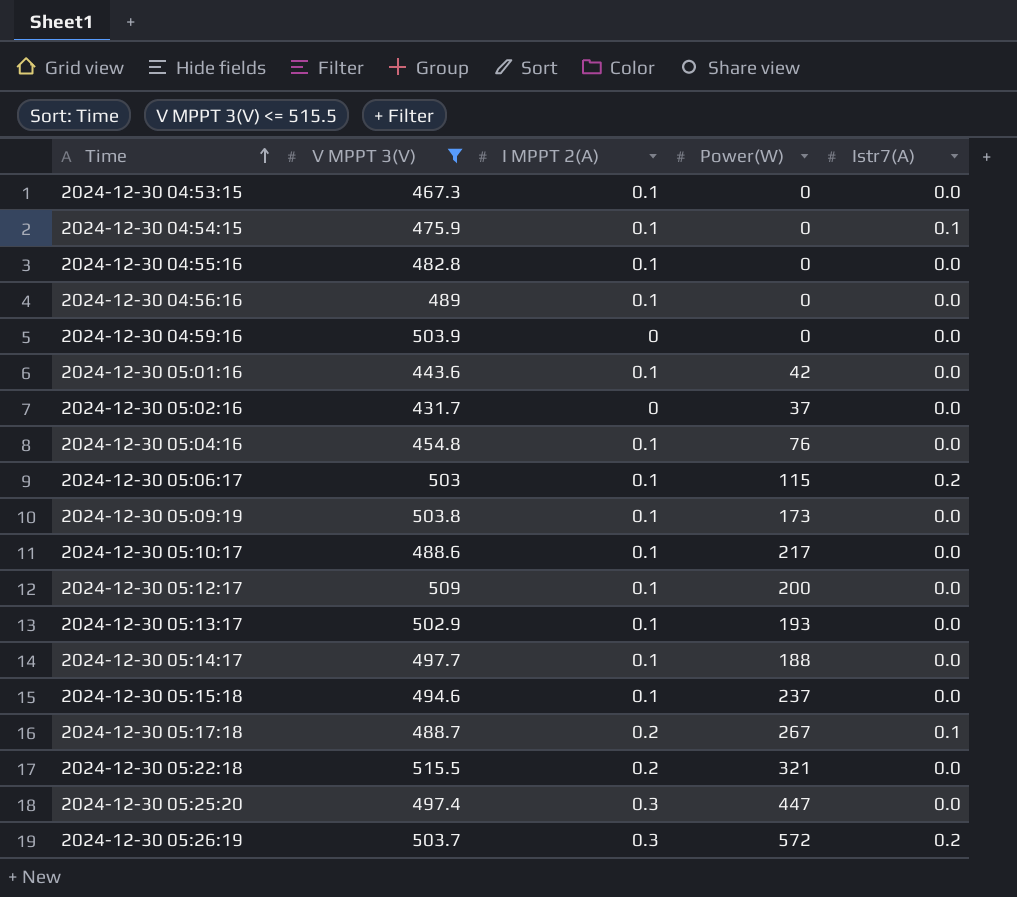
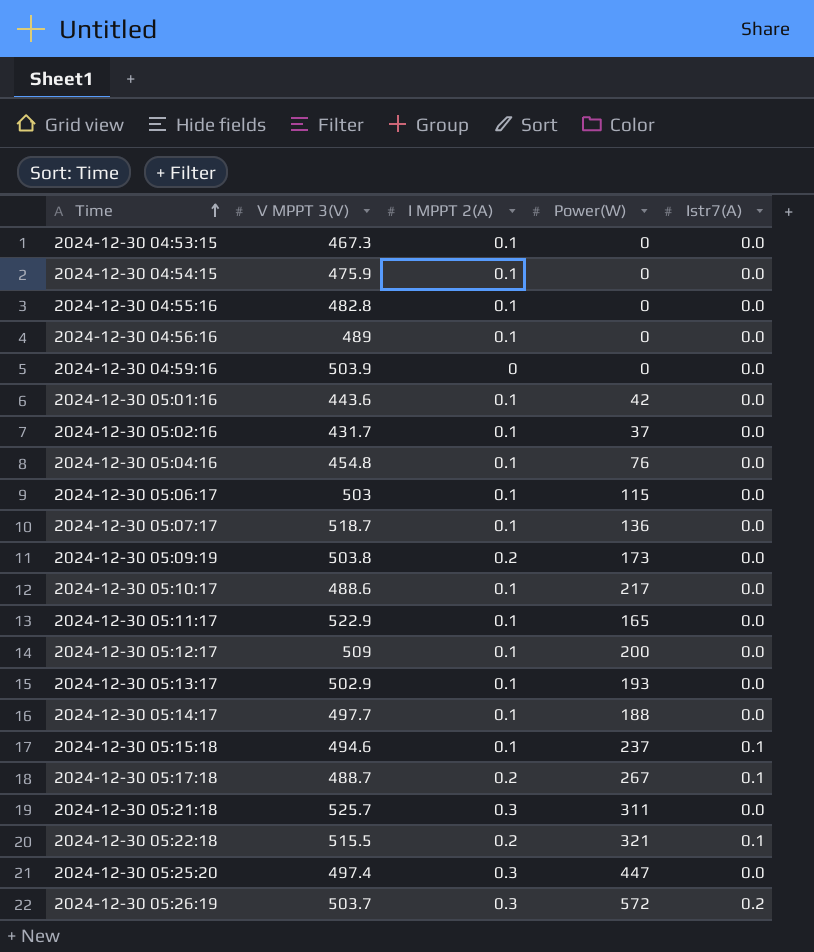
filter: V MPPT 3(V) <= 515.5 -> none
2024-12-30 04:54:15 | Istr7(A): 0.1 -> 0.0
2024-12-30 05:02:16 | I MPPT 2(A): 0 -> 0.1
2024-12-30 05:06:17 | Istr7(A): 0.2 -> 0.0
2024-12-30 05:09:19 | I MPPT 2(A): 0.1 -> 0.2
2024-12-30 05:15:18 | Istr7(A): 0.0 -> 0.1
2024-12-30 05:22:18 | Istr7(A): 0.0 -> 0.1

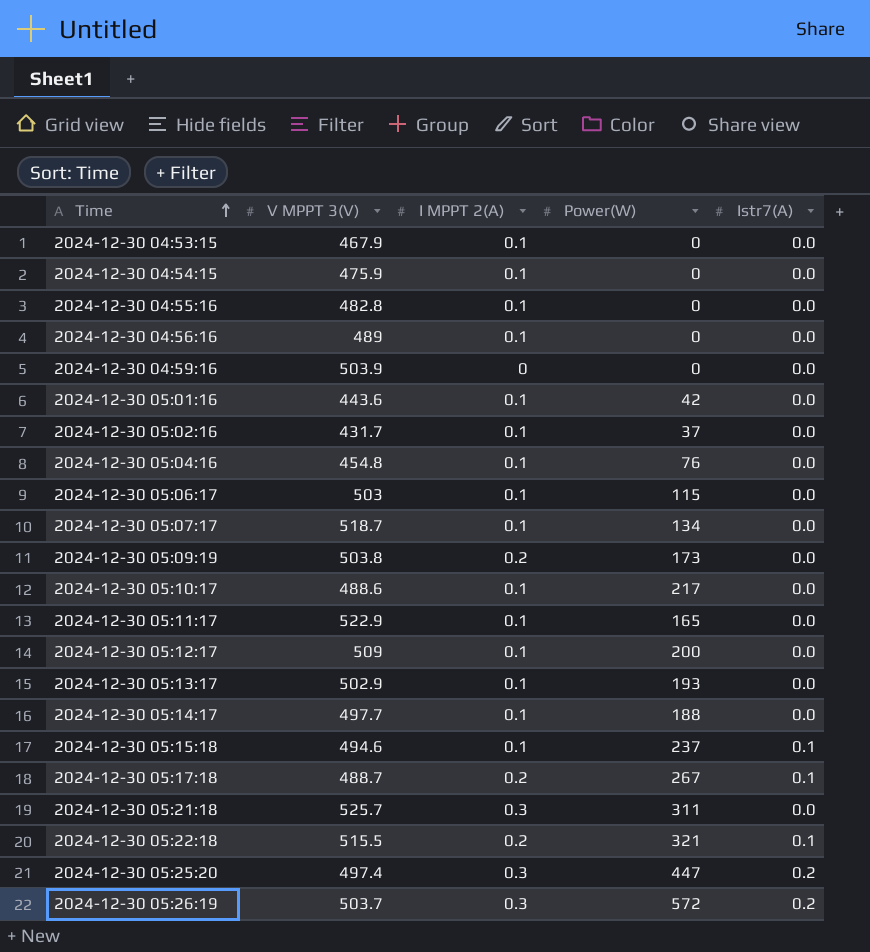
2024-12-30 04:53:15 | V MPPT 3(V): 467.3 -> 467.9
2024-12-30 05:07:17 | Power(W): 136 -> 134
2024-12-30 05:25:20 | Istr7(A): 0.0 -> 0.2

